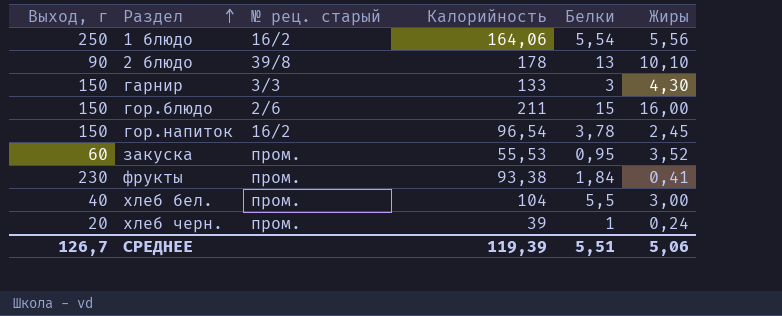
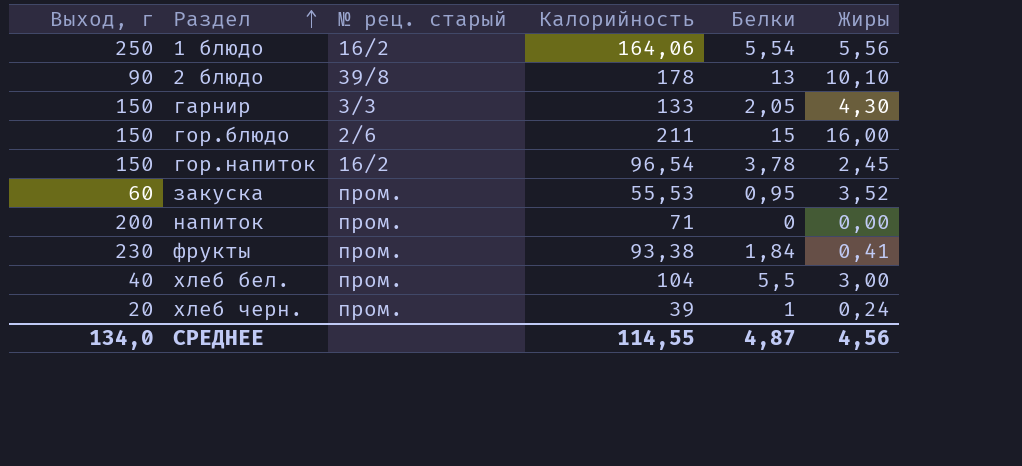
гарнир | Белки: 3 -> 2,05
row напиток: none -> 200 | пром. | 71 | 0 | 0,00
СРЕДНЕЕ | Выход, г: 126,7 -> 134,0
СРЕДНЕЕ | Калорийность: 119,39 -> 114,55
СРЕДНЕЕ | Белки: 5,51 -> 4,87
СРЕДНЕЕ | Жиры: 5,06 -> 4,56

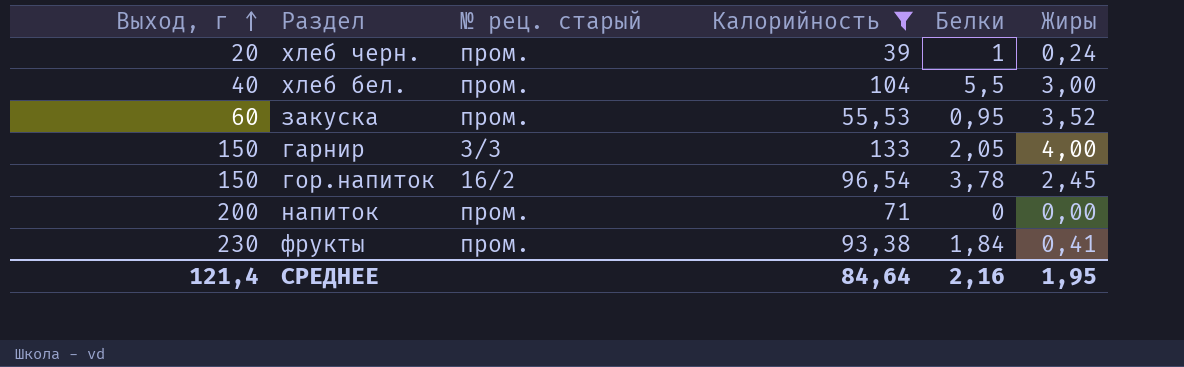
filter: none -> Калорийность <= 133
row order: Раздел ascending -> Выход, г ascending
гарнир | Жиры: 4,30 -> 4,00
СРЕДНЕЕ | Выход, г: 134,0 -> 121,4
СРЕДНЕЕ | Калорийность: 114,55 -> 84,64
СРЕДНЕЕ | Белки: 4,87 -> 2,16
СРЕДНЕЕ | Жиры: 4,56 -> 1,95

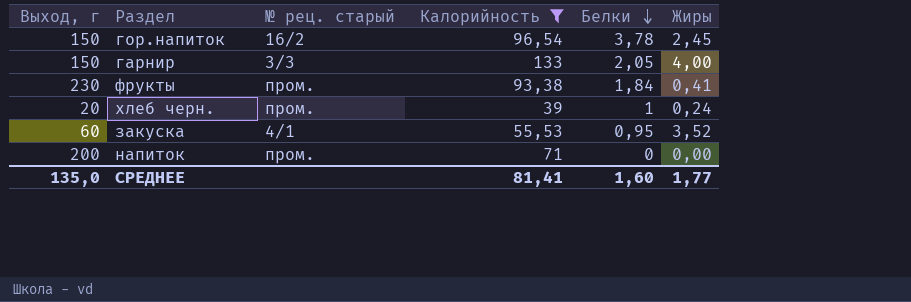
row order: Выход, г ascending -> Белки descending
row хлеб бел.: 40 | пром. | 104 | 5,5 | 3,00 -> none
закуска | № рец. старый: пром. -> 4/1
СРЕДНЕЕ | Выход, г: 121,4 -> 135,0
СРЕДНЕЕ | Калорийность: 84,64 -> 81,41
СРЕДНЕЕ | Белки: 2,16 -> 1,60
СРЕДНЕЕ | Жиры: 1,95 -> 1,77

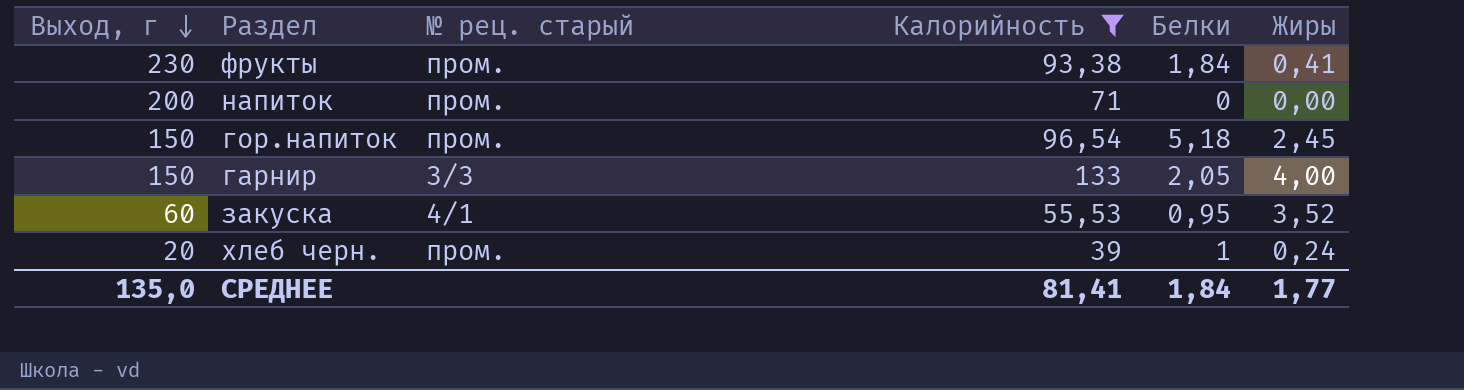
row order: Белки descending -> Выход, г descending
гор.напиток | № рец. старый: 16/2 -> пром.
гор.напиток | Белки: 3,78 -> 5,18
СРЕДНЕЕ | Белки: 1,60 -> 1,84

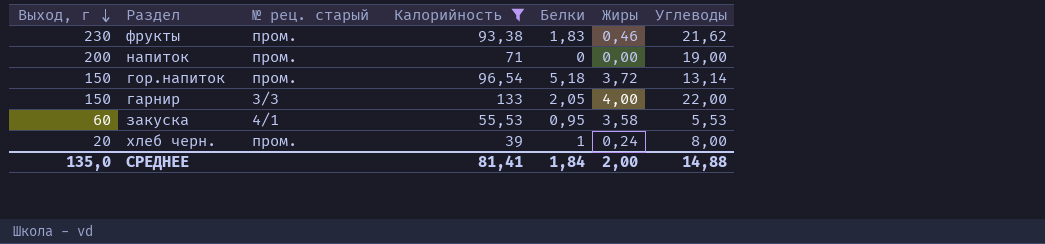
column Углеводы | position: none -> 7
фрукты | Белки: 1,84 -> 1,83
фрукты | Жиры: 0,41 -> 0,46
гор.напиток | Жиры: 2,45 -> 3,72
закуска | Жиры: 3,52 -> 3,58
СРЕДНЕЕ | Жиры: 1,77 -> 2,00

